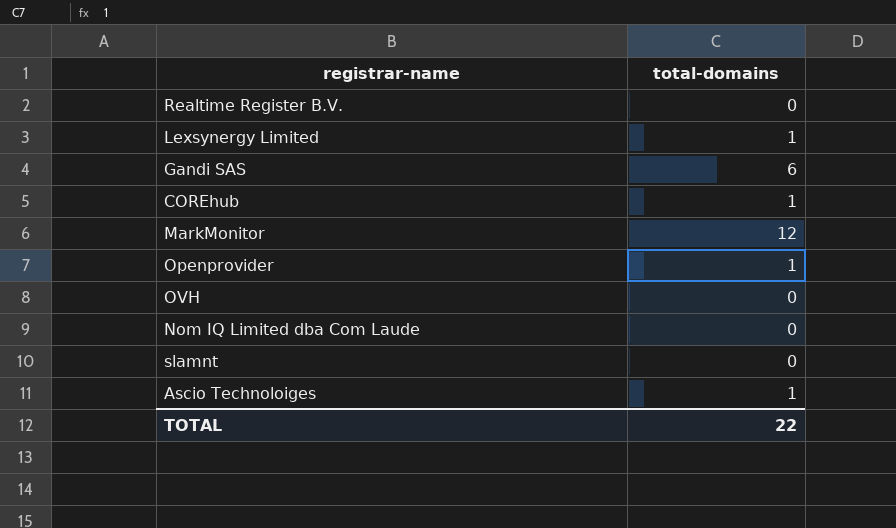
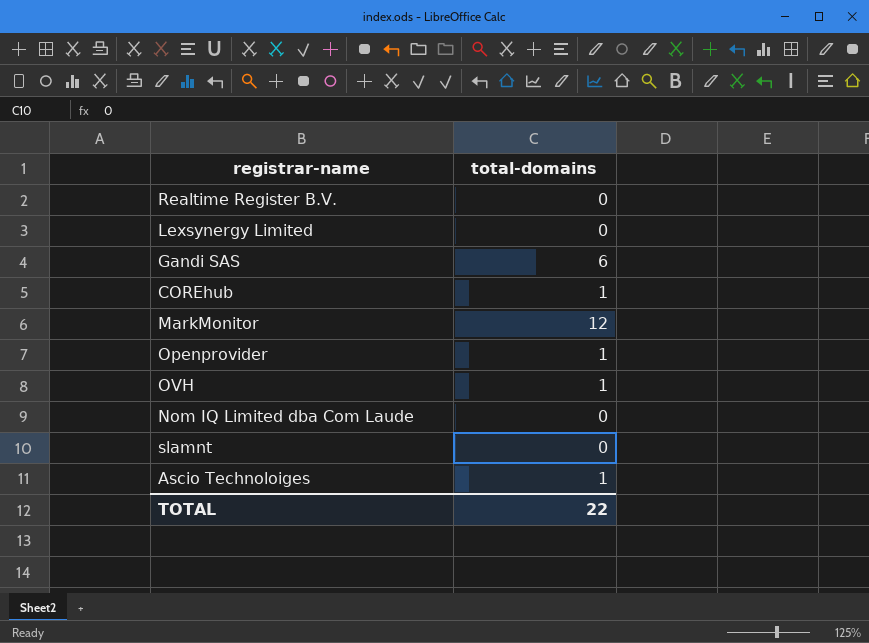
Lexsynergy Limited | total-domains: 1 -> 0
OVH | total-domains: 0 -> 1

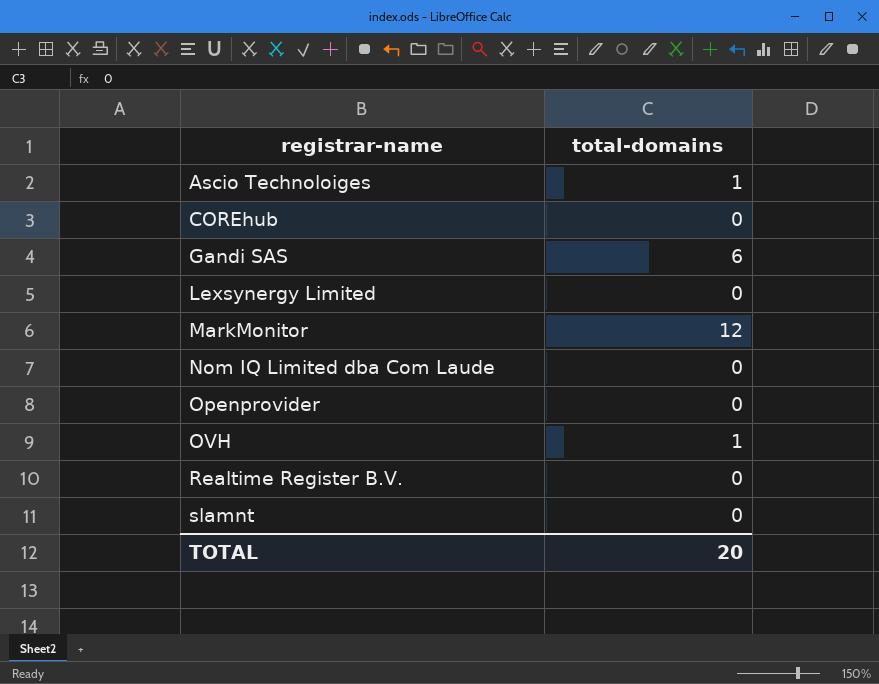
row order: none -> registrar-name ascending
COREhub | total-domains: 1 -> 0
Openprovider | total-domains: 1 -> 0
TOTAL | total-domains: 22 -> 20

